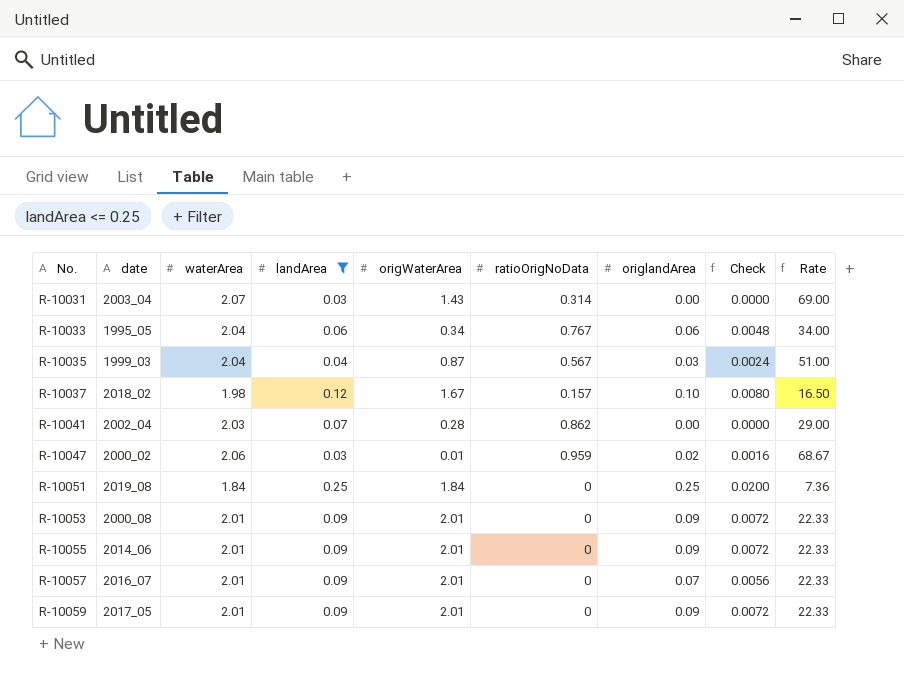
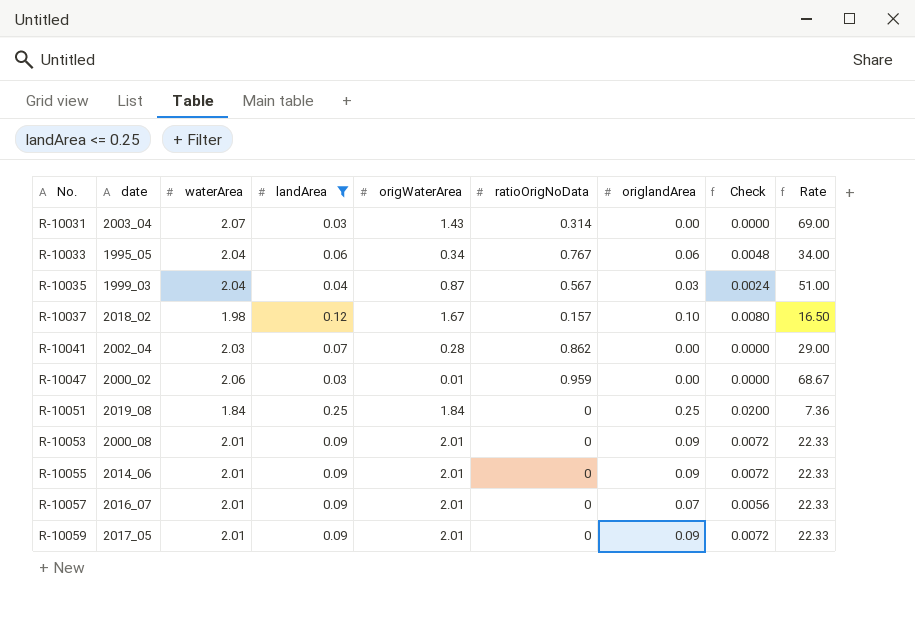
R-10047 | origlandArea: 0.02 -> 0.00
R-10047 | Check: 0.0016 -> 0.0000

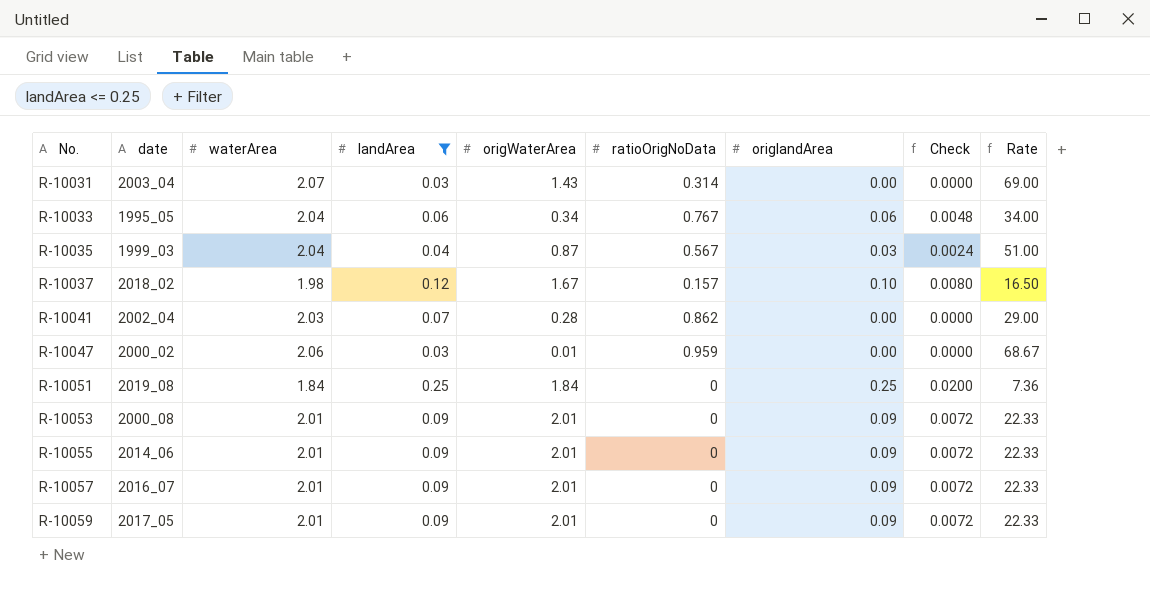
R-10057 | origlandArea: 0.07 -> 0.09
R-10057 | Check: 0.0056 -> 0.0072

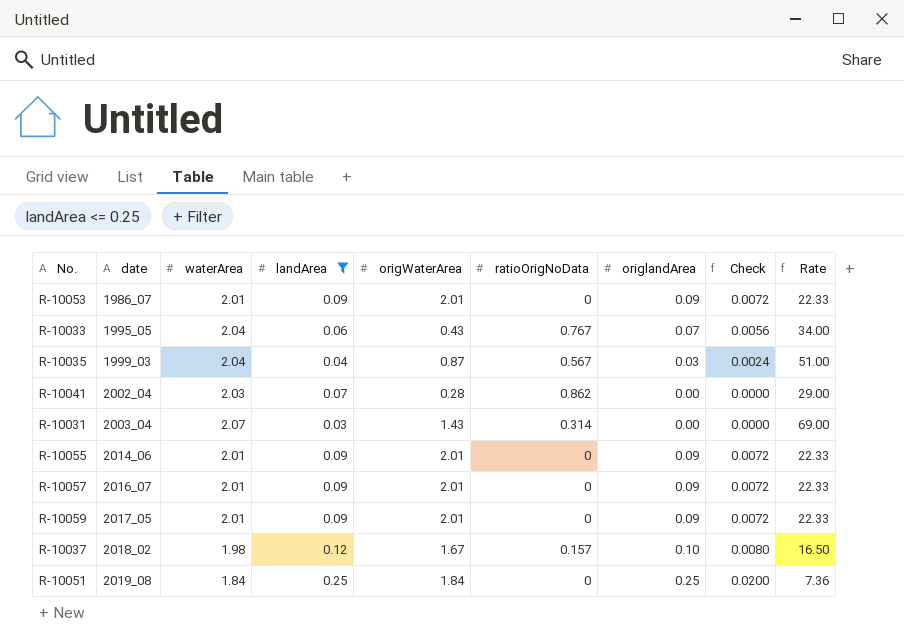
row order: No. ascending -> date ascending
row R-10047: 2000_02 | 2.06 | 0.03 | 0.01 | 0.959 | 0.00 | 0.0000 | 68.67 -> none
R-10053 | date: 2000_08 -> 1986_07
R-10033 | origWaterArea: 0.34 -> 0.43
R-10033 | origlandArea: 0.06 -> 0.07
R-10033 | Check: 0.0048 -> 0.0056

